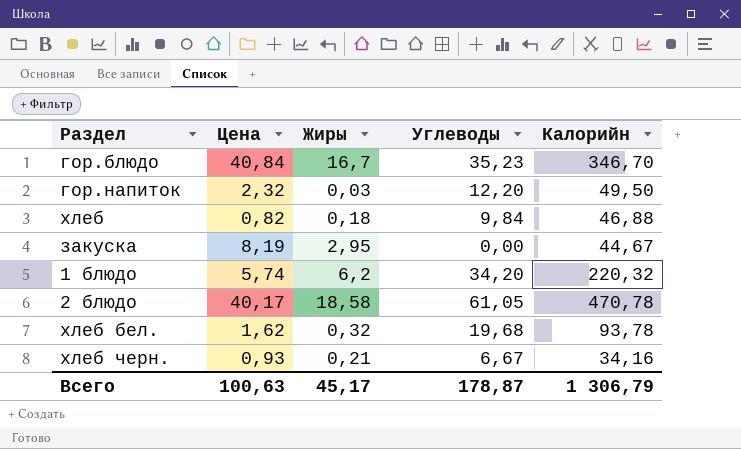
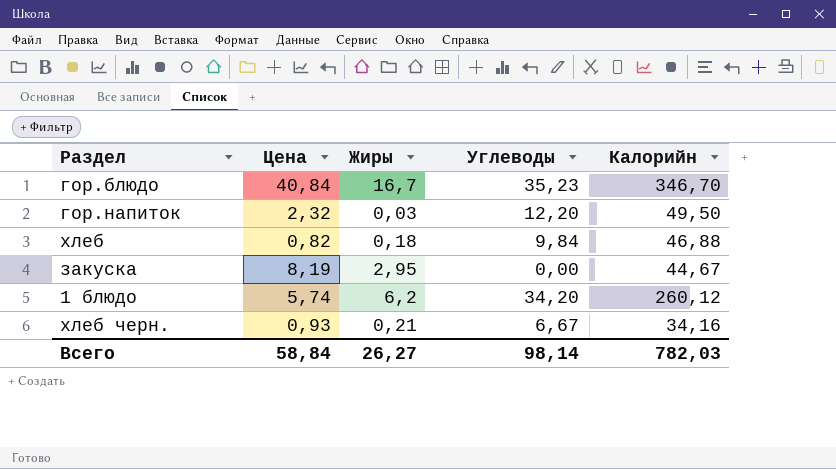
row 2 блюдо: 40,17 | 18,58 | 61,05 | 470,78 -> none
row хлеб бел.: 1,62 | 0,32 | 19,68 | 93,78 -> none
1 блюдо | Калорийн: 220,32 -> 260,12
Всего | Цена: 100,63 -> 58,84
Всего | Жиры: 45,17 -> 26,27
Всего | Углеводы: 178,87 -> 98,14
Всего | Калорийн: 1 306,79 -> 782,03

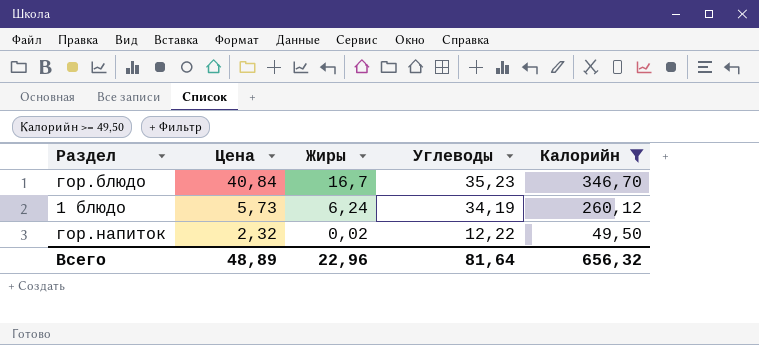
filter: none -> Калорийн >= 49,50
row order: none -> Цена descending
1 блюдо | Цена: 5,74 -> 5,73
1 блюдо | Жиры: 6,2 -> 6,24
1 блюдо | Углеводы: 34,20 -> 34,19
гор.напиток | Жиры: 0,03 -> 0,02
гор.напиток | Углеводы: 12,20 -> 12,22
Всего | Цена: 58,84 -> 48,89
Всего | Жиры: 26,27 -> 22,96
Всего | Углеводы: 98,14 -> 81,64
Всего | Калорийн: 782,03 -> 656,32

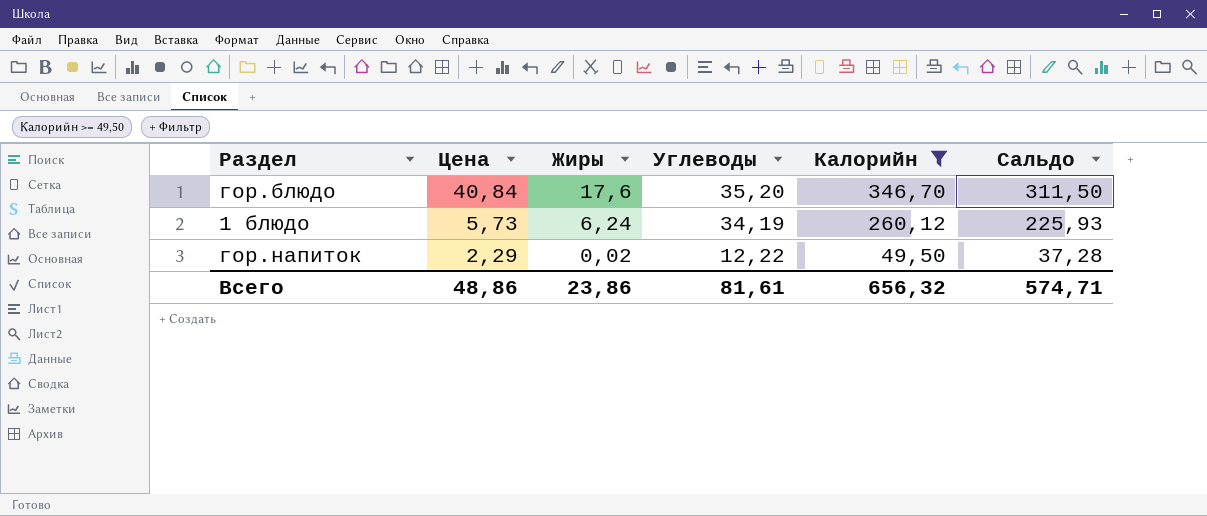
column Сальдо | formula: none -> [Калорийн] - [Углеводы]
гор.блюдо | Жиры: 16,7 -> 17,6
гор.блюдо | Углеводы: 35,23 -> 35,20
гор.напиток | Цена: 2,32 -> 2,29
Всего | Цена: 48,89 -> 48,86
Всего | Жиры: 22,96 -> 23,86
Всего | Углеводы: 81,64 -> 81,61

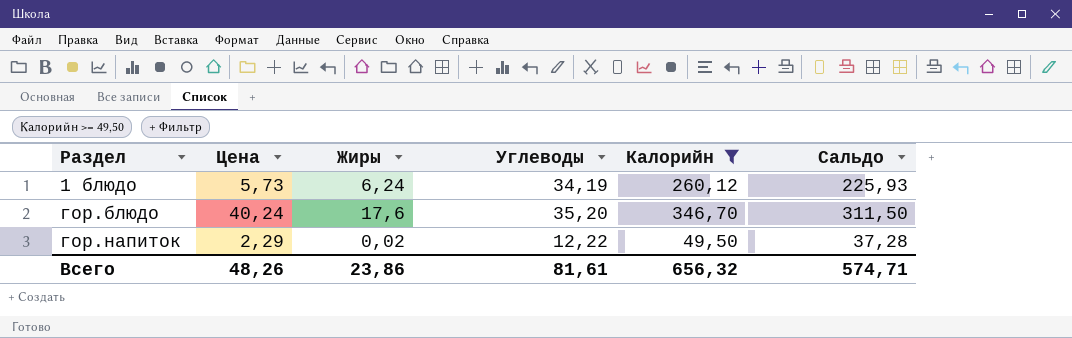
row order: Цена descending -> Раздел ascending
гор.блюдо | Цена: 40,84 -> 40,24
Всего | Цена: 48,86 -> 48,26

